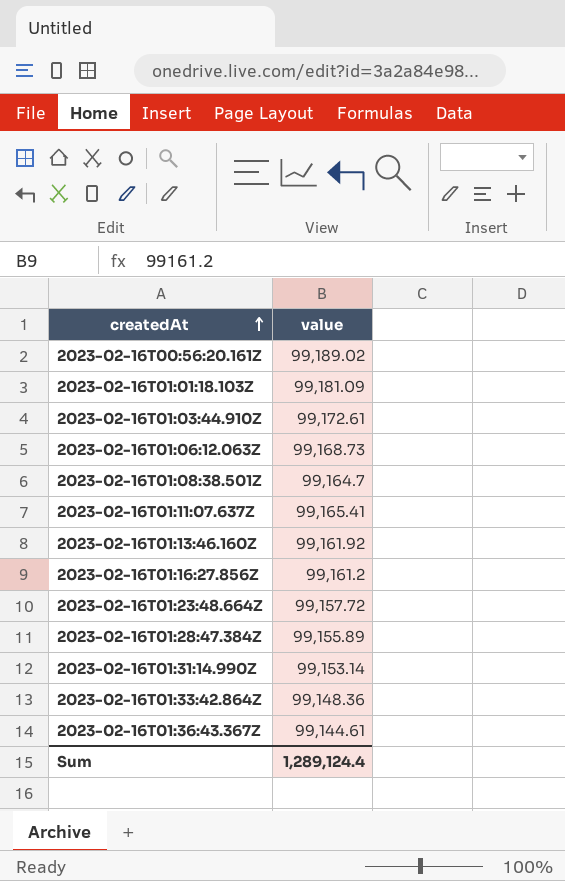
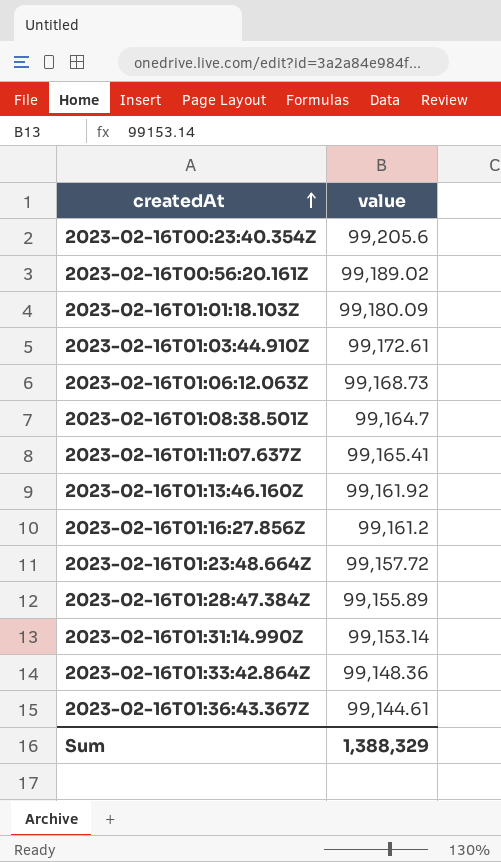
row 2023-02-16T00:23:40.354Z: none -> 99,205.6
2023-02-16T01:01:18.103Z | value: 99,181.09 -> 99,180.09
Sum | value: 1,289,124.4 -> 1,388,329

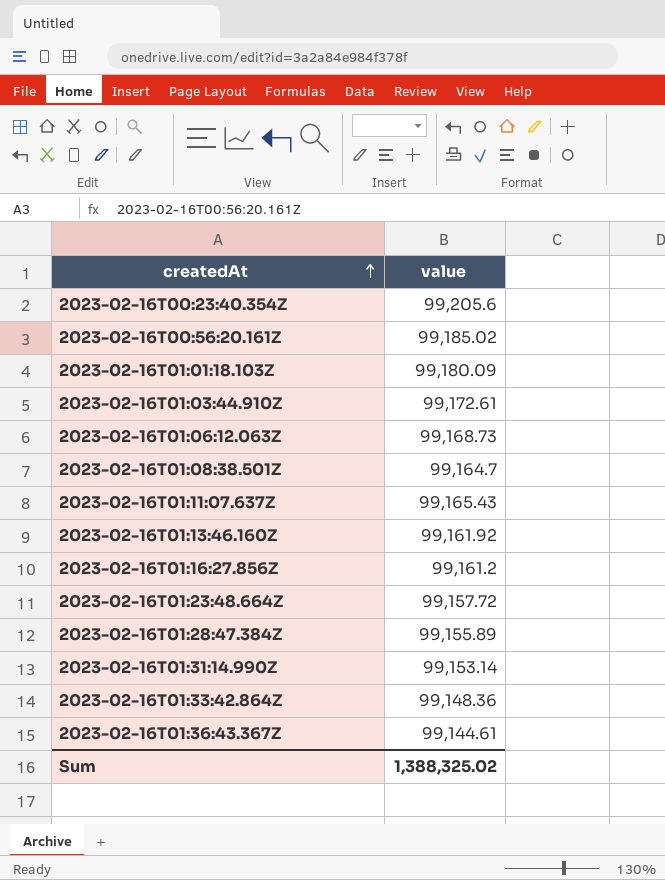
2023-02-16T00:56:20.161Z | value: 99,189.02 -> 99,185.02
2023-02-16T01:11:07.637Z | value: 99,165.41 -> 99,165.43
Sum | value: 1,388,329 -> 1,388,325.02

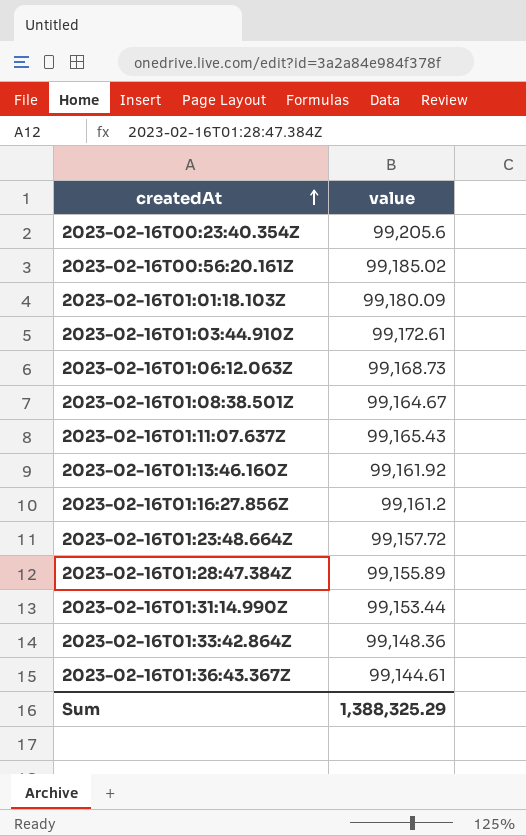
2023-02-16T01:08:38.501Z | value: 99,164.7 -> 99,164.67
2023-02-16T01:31:14.990Z | value: 99,153.14 -> 99,153.44
Sum | value: 1,388,325.02 -> 1,388,325.29

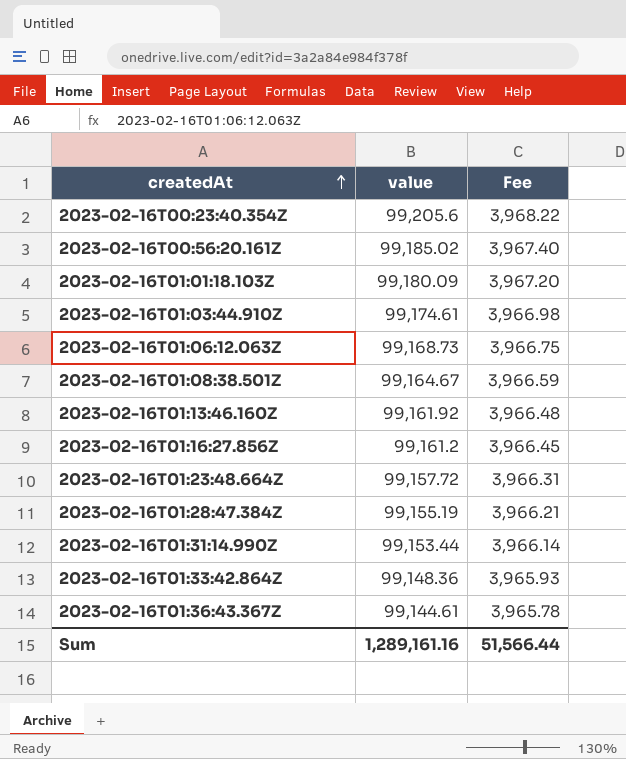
column Fee | formula: none -> [value] * 0.04
row 2023-02-16T01:11:07.637Z: 99,165.43 -> none
2023-02-16T01:03:44.910Z | value: 99,172.61 -> 99,174.61
2023-02-16T01:28:47.384Z | value: 99,155.89 -> 99,155.19
Sum | value: 1,388,325.29 -> 1,289,161.16

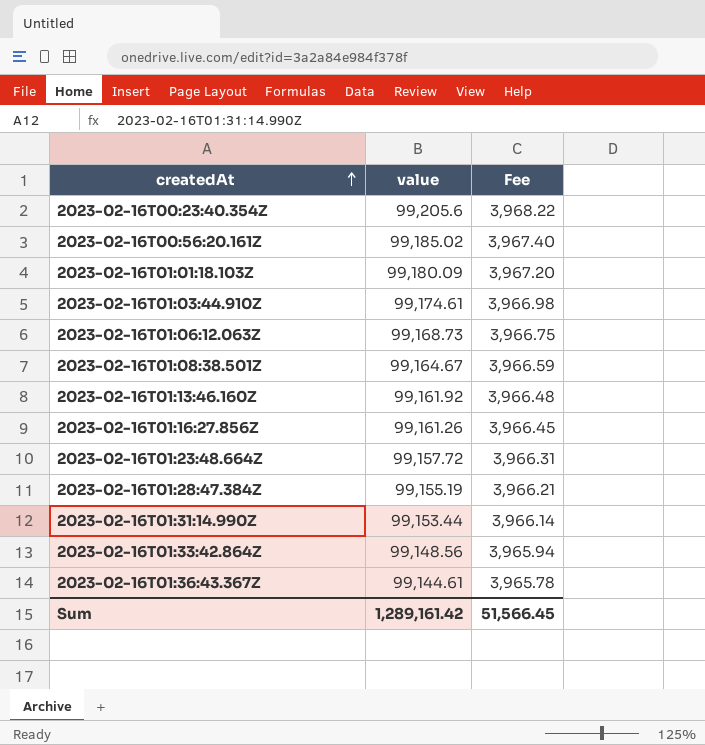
2023-02-16T01:16:27.856Z | value: 99,161.2 -> 99,161.26
2023-02-16T01:33:42.864Z | value: 99,148.36 -> 99,148.56
2023-02-16T01:33:42.864Z | Fee: 3,965.93 -> 3,965.94
Sum | value: 1,289,161.16 -> 1,289,161.42
Sum | Fee: 51,566.44 -> 51,566.45

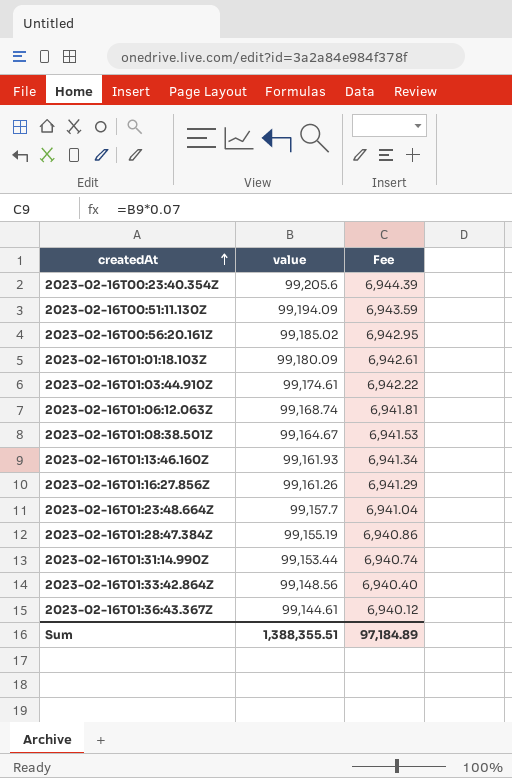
column Fee | formula: [value] * 0.04 -> [value] * 0.07
row 2023-02-16T00:51:11.130Z: none -> 99,194.09 | 6,943.59
2023-02-16T01:06:12.063Z | value: 99,168.73 -> 99,168.74
2023-02-16T01:13:46.160Z | value: 99,161.92 -> 99,161.93
2023-02-16T01:23:48.664Z | value: 99,157.72 -> 99,157.7
Sum | value: 1,289,161.42 -> 1,388,355.51
Sum | Fee: 51,566.45 -> 97,184.89

